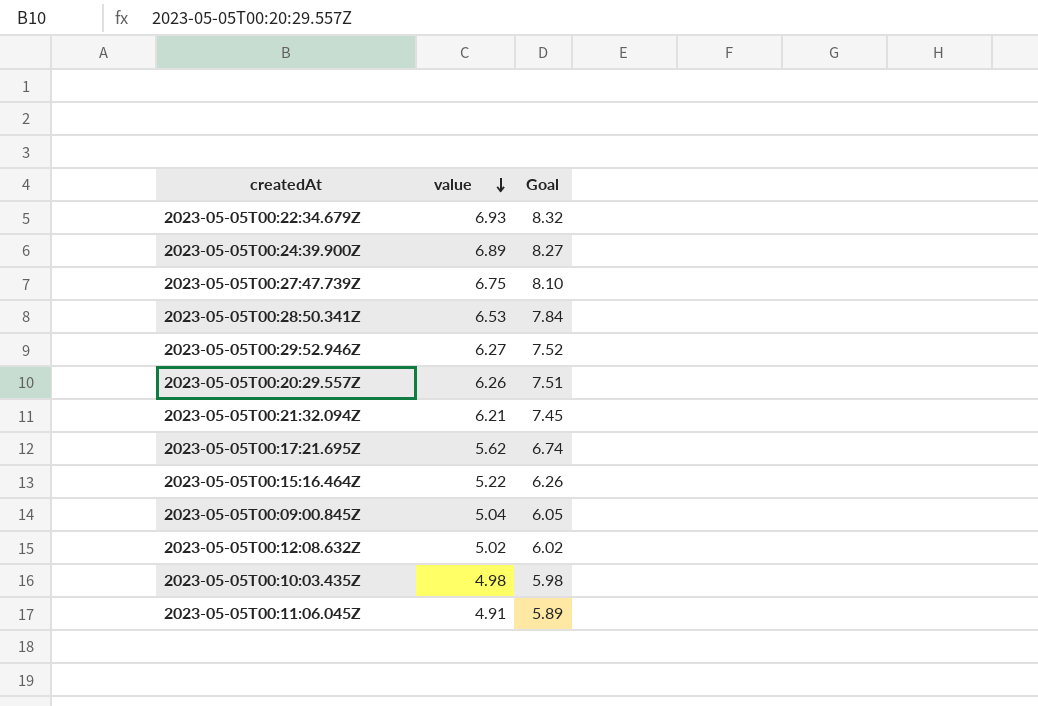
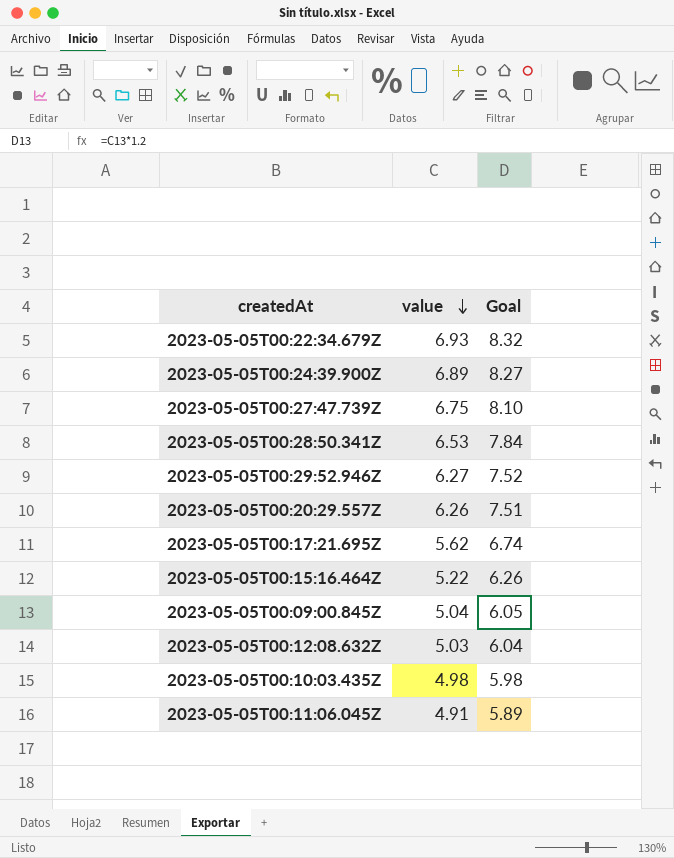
row 2023-05-05T00:21:32.094Z: 6.21 | 7.45 -> none
2023-05-05T00:12:08.632Z | value: 5.02 -> 5.03
2023-05-05T00:12:08.632Z | Goal: 6.02 -> 6.04

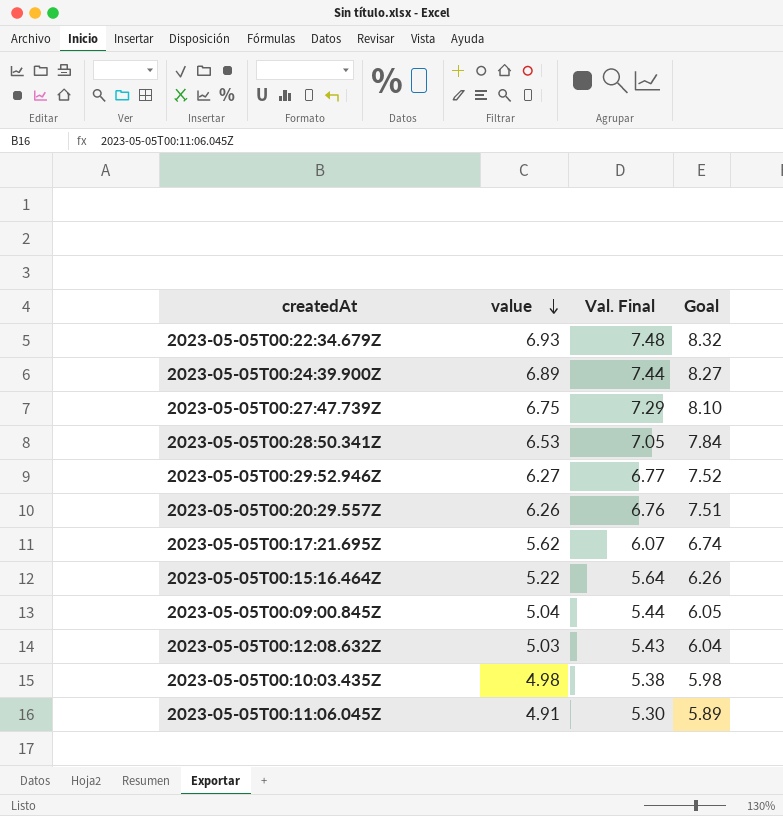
column Val. Final | formula: none -> [value] * 1.08

